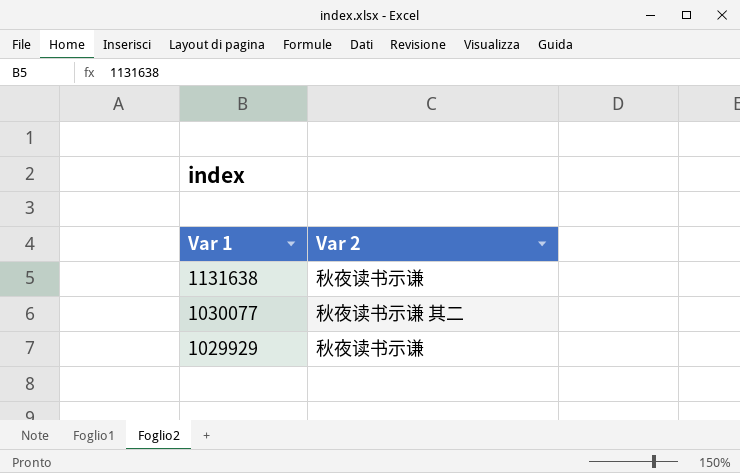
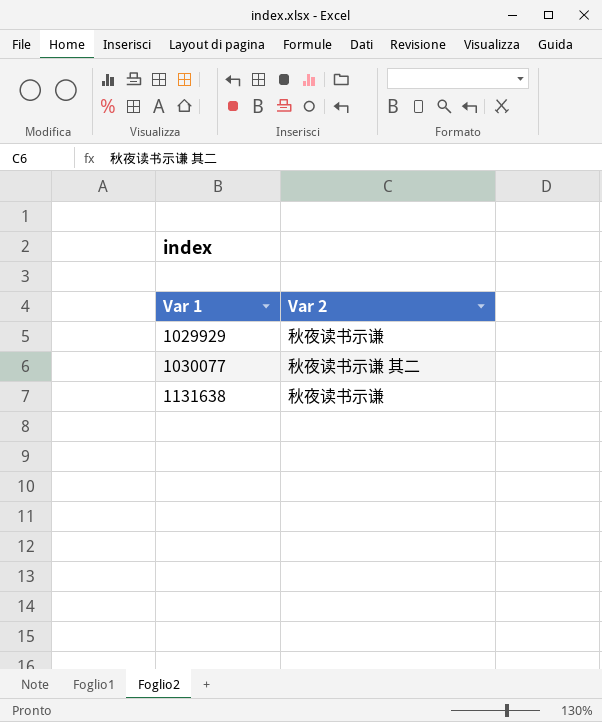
row order: Var 1 descending -> Var 1 ascending

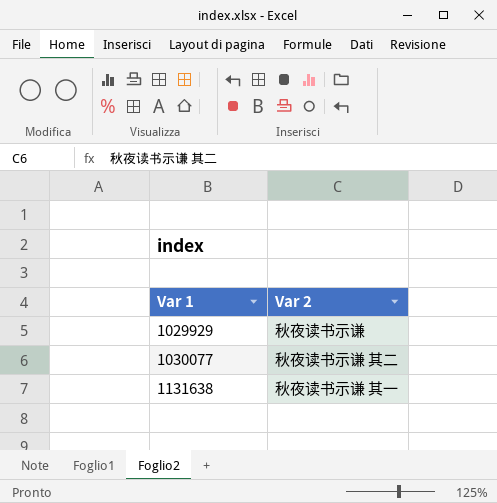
1131638 | Var 2: 秋夜读书示谦 -> 秋夜读书示谦 其一

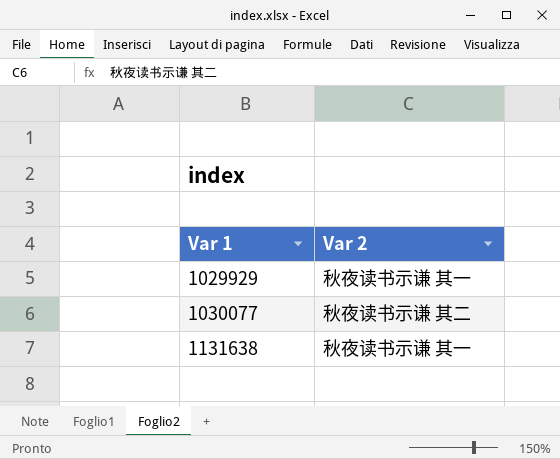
1029929 | Var 2: 秋夜读书示谦 -> 秋夜读书示谦 其一

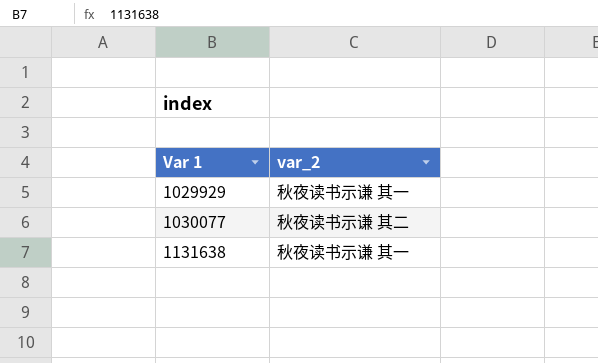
column name: Var 2 -> var_2

